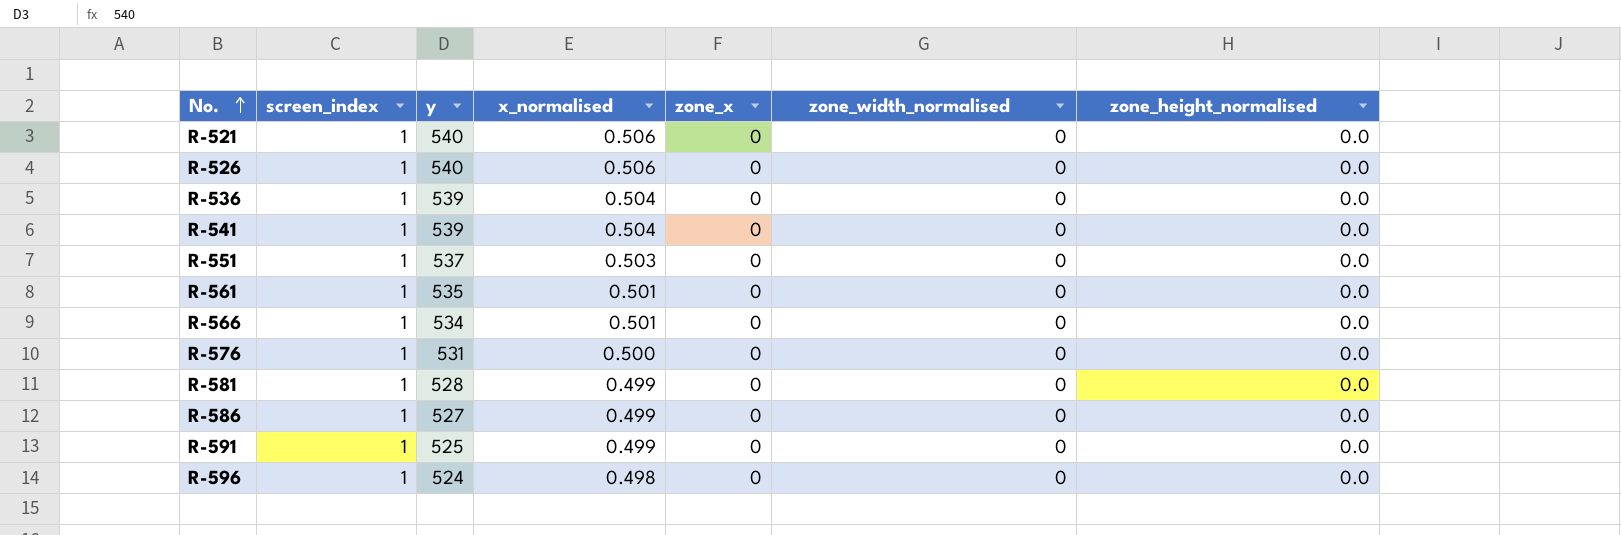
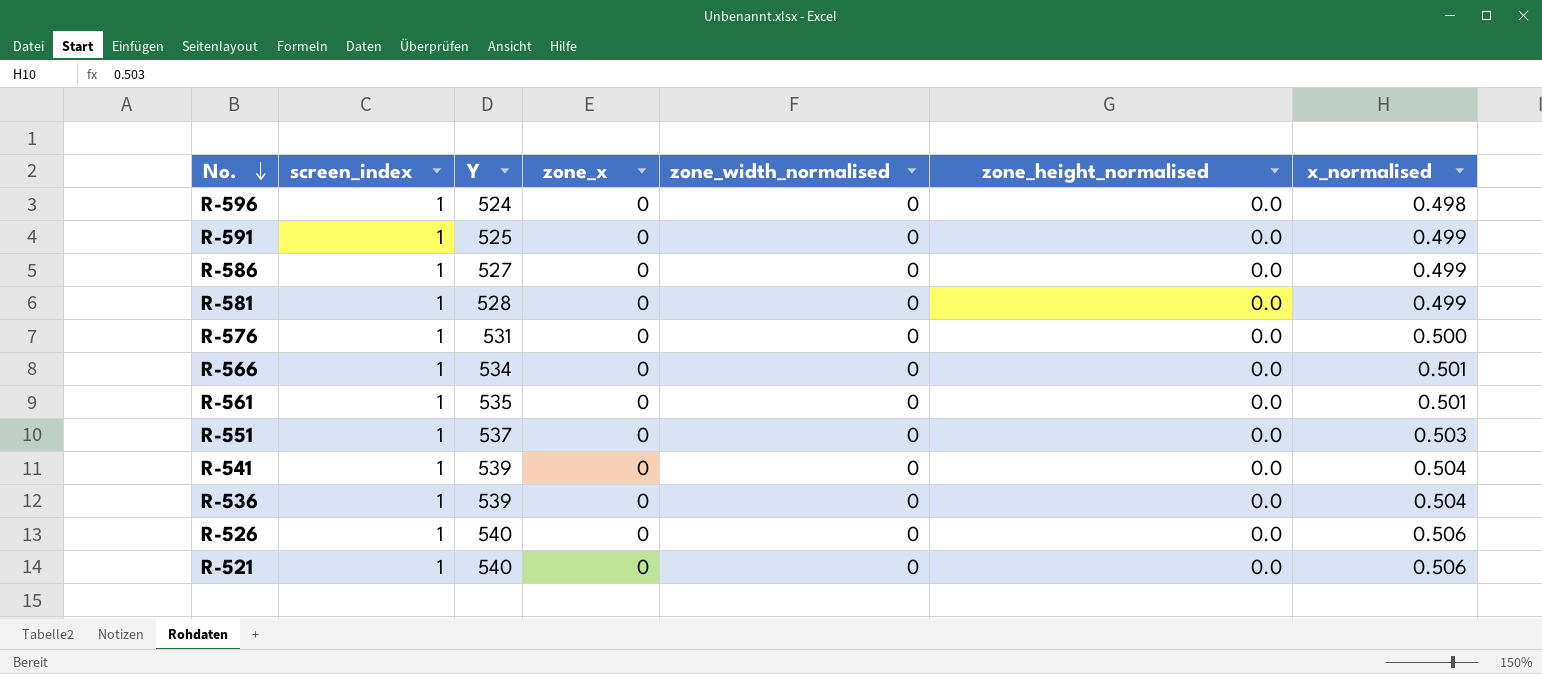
row order: No. ascending -> No. descending
column name: y -> Y
column x_normalised | position: 4 -> 7

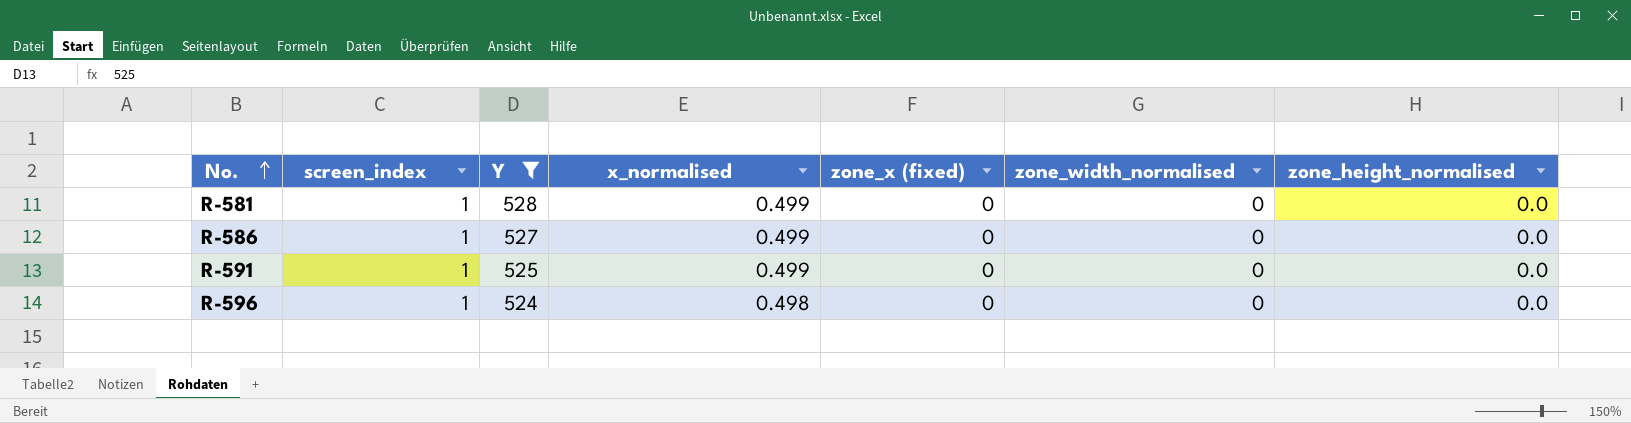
filter: none -> Y <= 528
row order: No. descending -> No. ascending
column x_normalised | position: 7 -> 4
column name: zone_x -> zone_x (fixed)

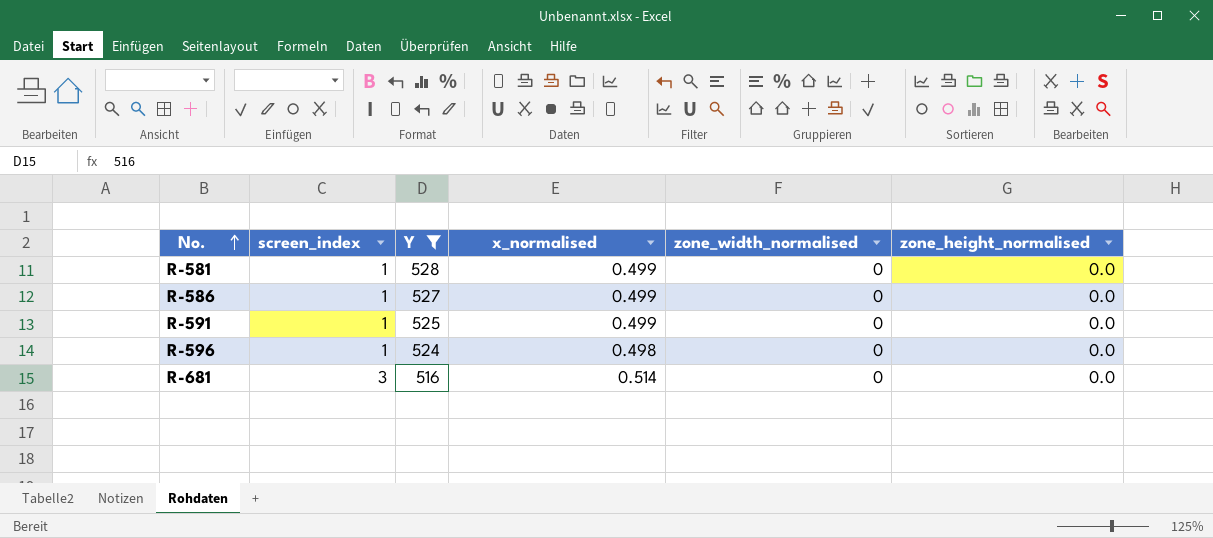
column zone_x (fixed) | position: 5 -> none
row R-681: none -> 3 | 516 | 0.514 | 0 | 0.0

